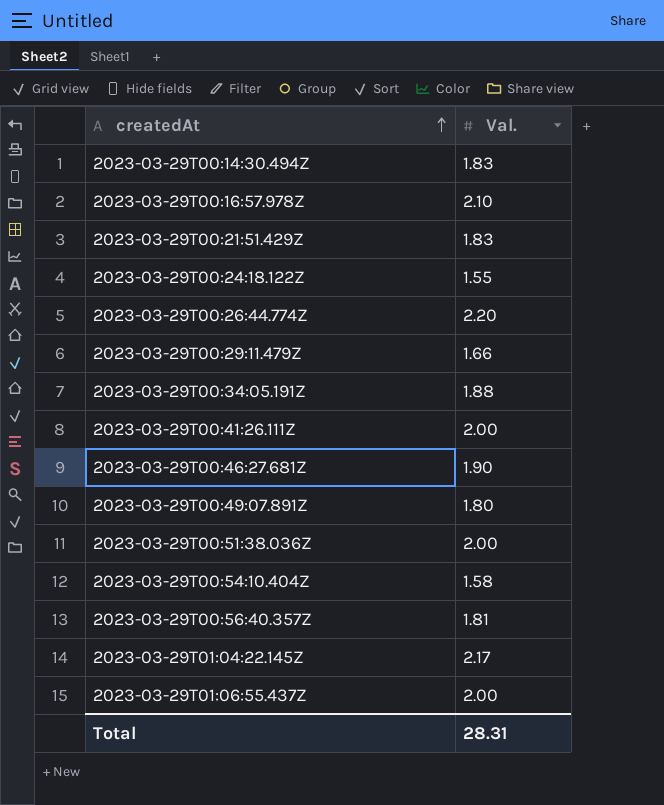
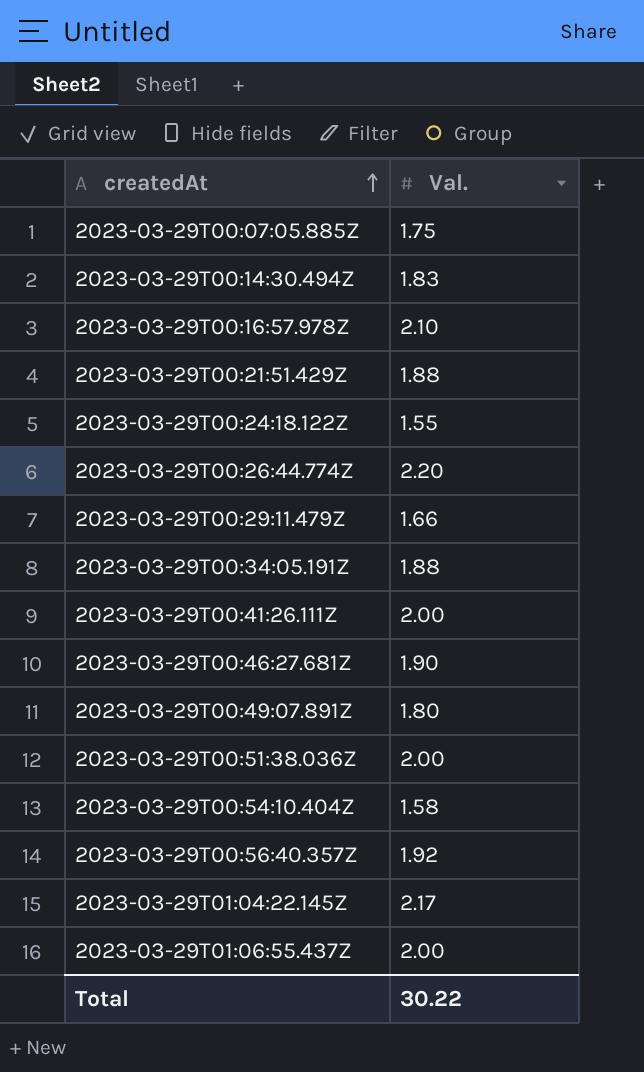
row 2023-03-29T00:07:05.885Z: none -> 1.75
2023-03-29T00:21:51.429Z | Val.: 1.83 -> 1.88
2023-03-29T00:56:40.357Z | Val.: 1.81 -> 1.92
Total | Val.: 28.31 -> 30.22

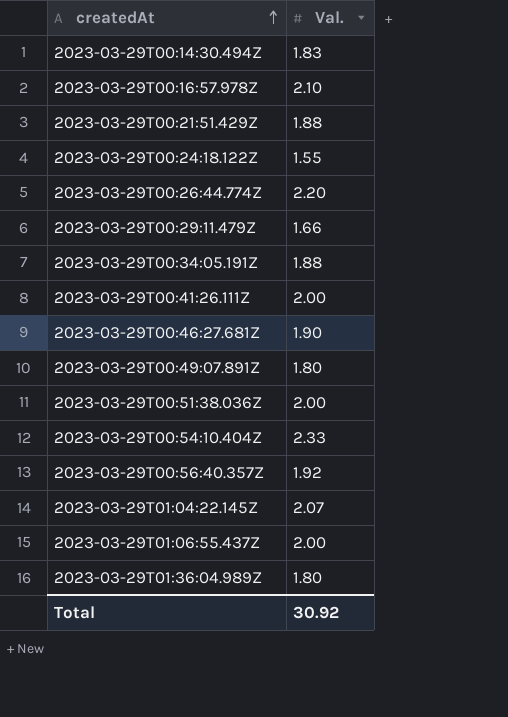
row 2023-03-29T00:07:05.885Z: 1.75 -> none
2023-03-29T00:54:10.404Z | Val.: 1.58 -> 2.33
2023-03-29T01:04:22.145Z | Val.: 2.17 -> 2.07
row 2023-03-29T01:36:04.989Z: none -> 1.80
Total | Val.: 30.22 -> 30.92

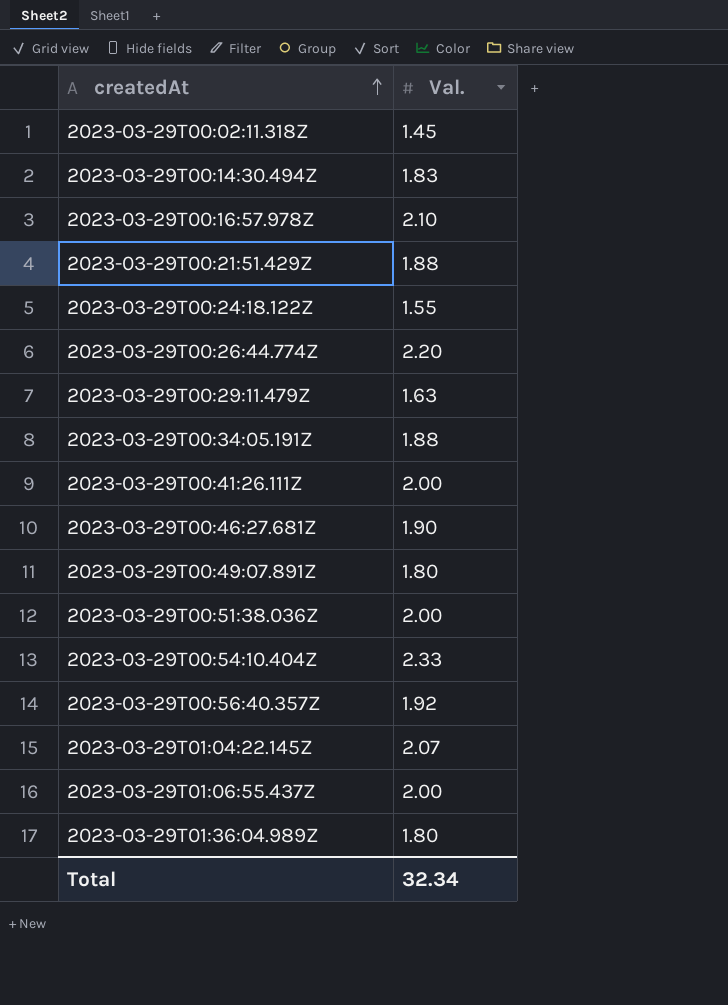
row 2023-03-29T00:02:11.318Z: none -> 1.45
2023-03-29T00:29:11.479Z | Val.: 1.66 -> 1.63
Total | Val.: 30.92 -> 32.34

